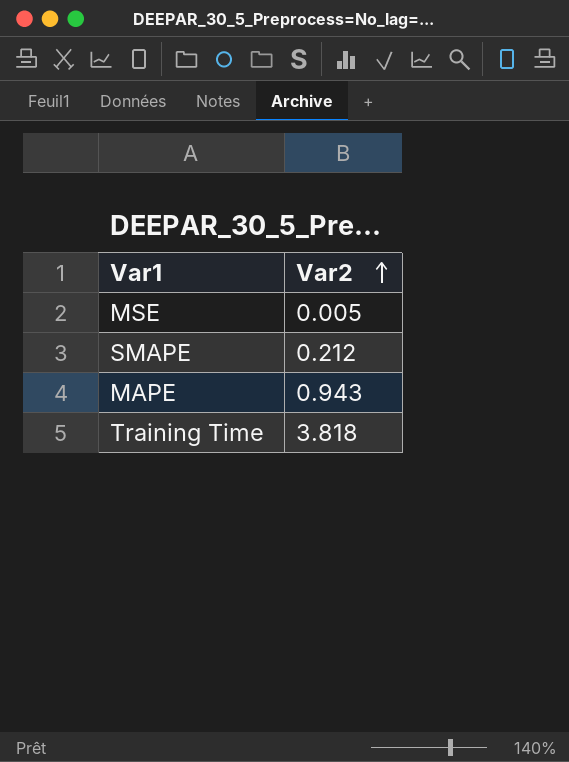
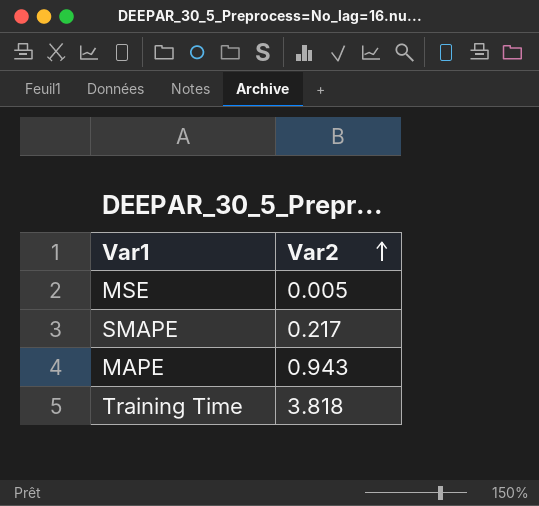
SMAPE | Var2: 0.212 -> 0.217

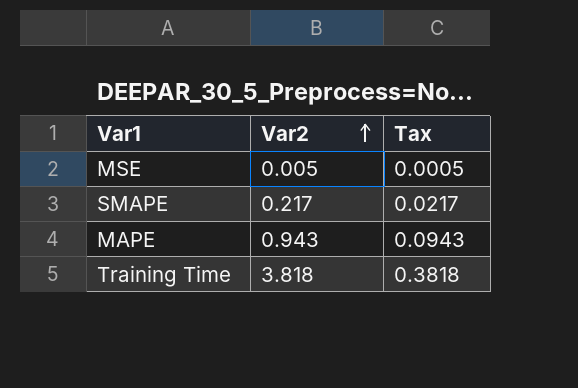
column Tax | formula: none -> [Var2] * 0.1

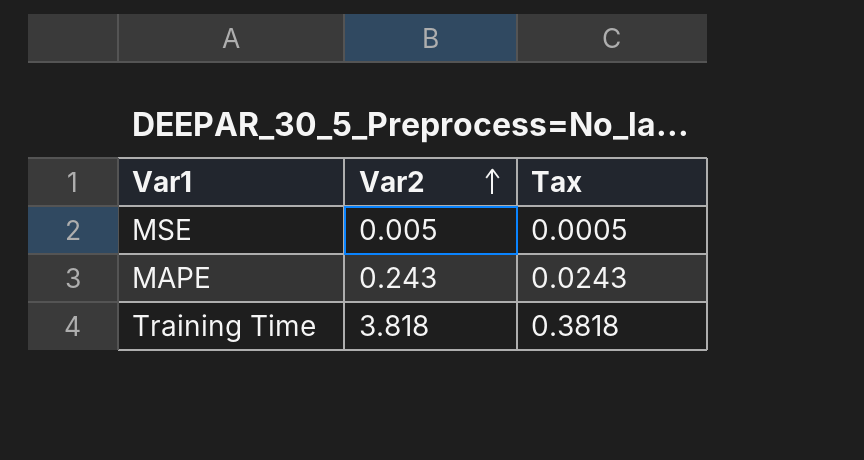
row SMAPE: 0.217 | 0.0217 -> none
MAPE | Var2: 0.943 -> 0.243
MAPE | Tax: 0.0943 -> 0.0243

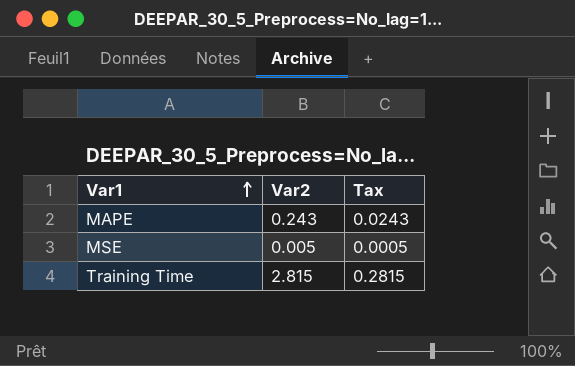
row order: Var2 ascending -> Var1 ascending
Training Time | Var2: 3.818 -> 2.815
Training Time | Tax: 0.3818 -> 0.2815

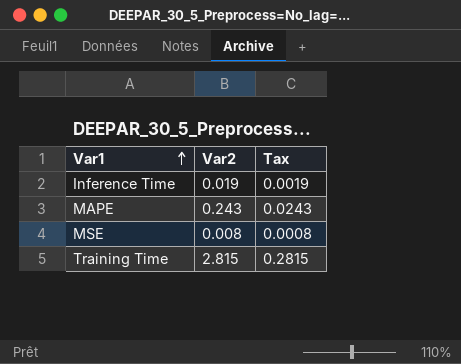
row Inference Time: none -> 0.019 | 0.0019
MSE | Var2: 0.005 -> 0.008
MSE | Tax: 0.0005 -> 0.0008

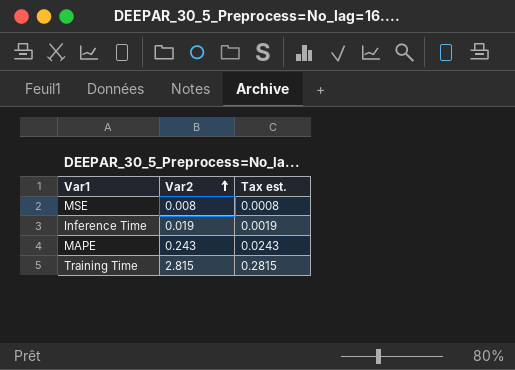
row order: Var1 ascending -> Var2 ascending
column name: Tax -> Tax est.

